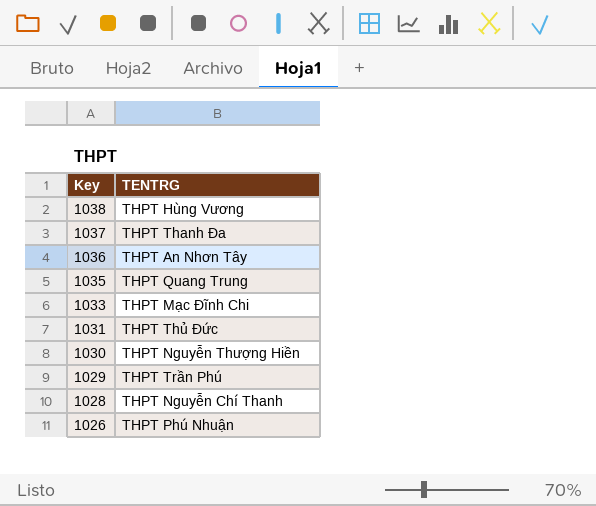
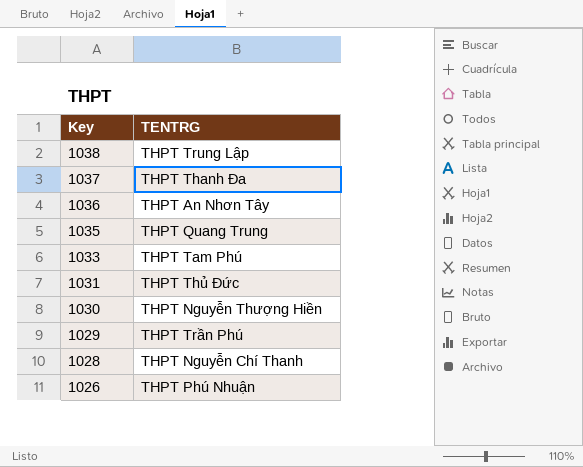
1038 | TENTRG: THPT Hùng Vương -> THPT Trung Lập
1033 | TENTRG: THPT Mạc Đĩnh Chi -> THPT Tam Phú

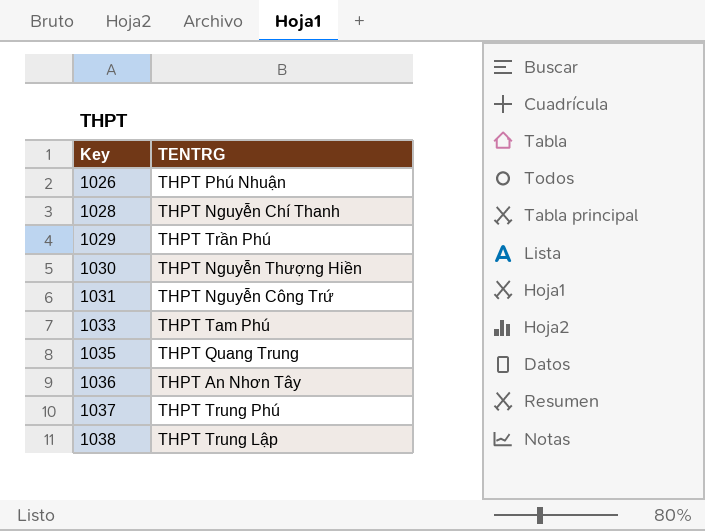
row order: Key descending -> Key ascending
1031 | TENTRG: THPT Thủ Đức -> THPT Nguyễn Công Trứ
1037 | TENTRG: THPT Thanh Đa -> THPT Trung Phú

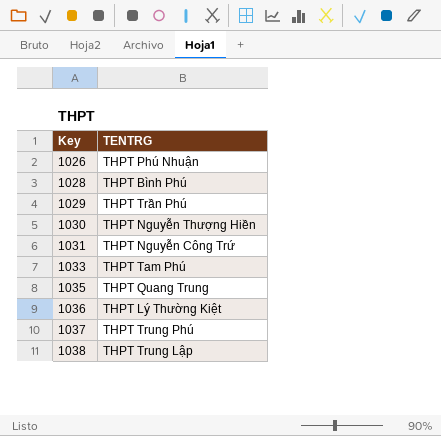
1028 | TENTRG: THPT Nguyễn Chí Thanh -> THPT Bình Phú
1036 | TENTRG: THPT An Nhơn Tây -> THPT Lý Thường Kiệt

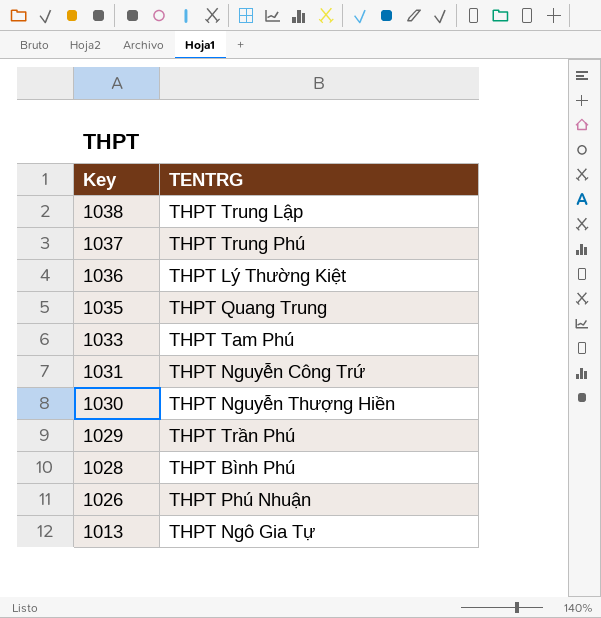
row order: Key ascending -> Key descending
row 1013: none -> THPT Ngô Gia Tự

